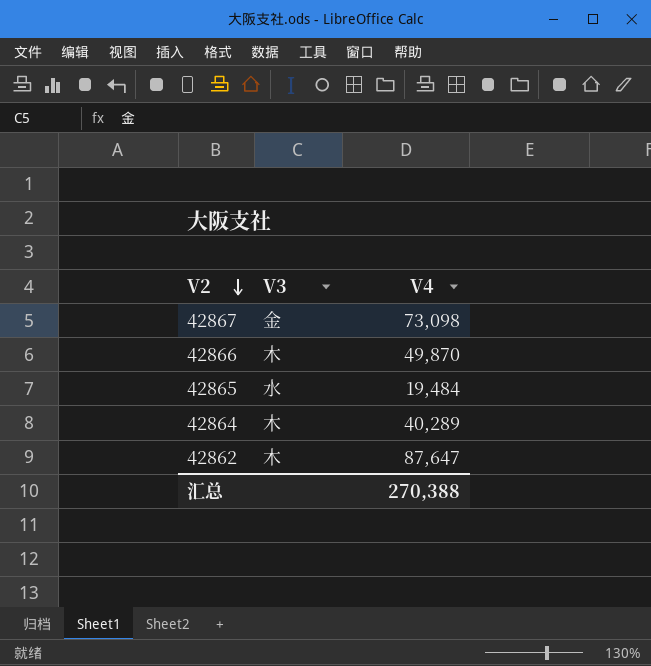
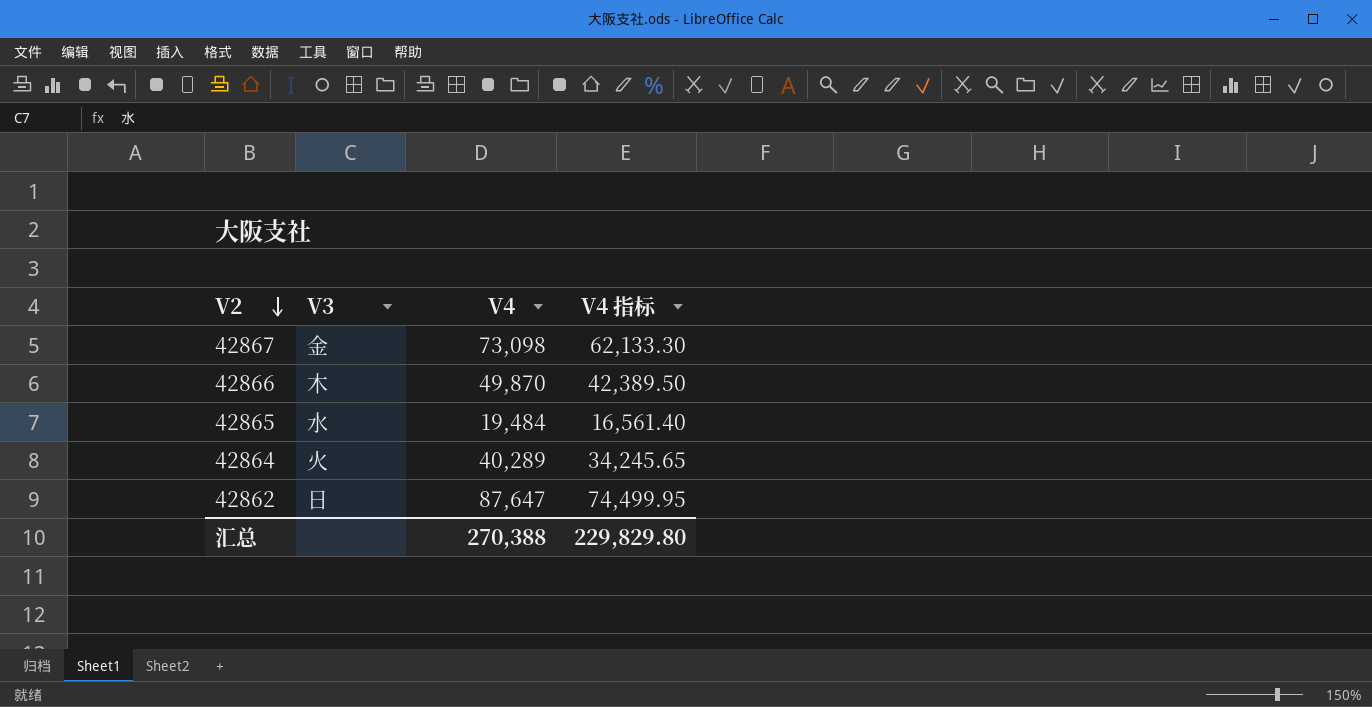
column V4 指标 | formula: none -> [V4] * 0.85
42864 | V3: 木 -> 火
42862 | V3: 木 -> 日

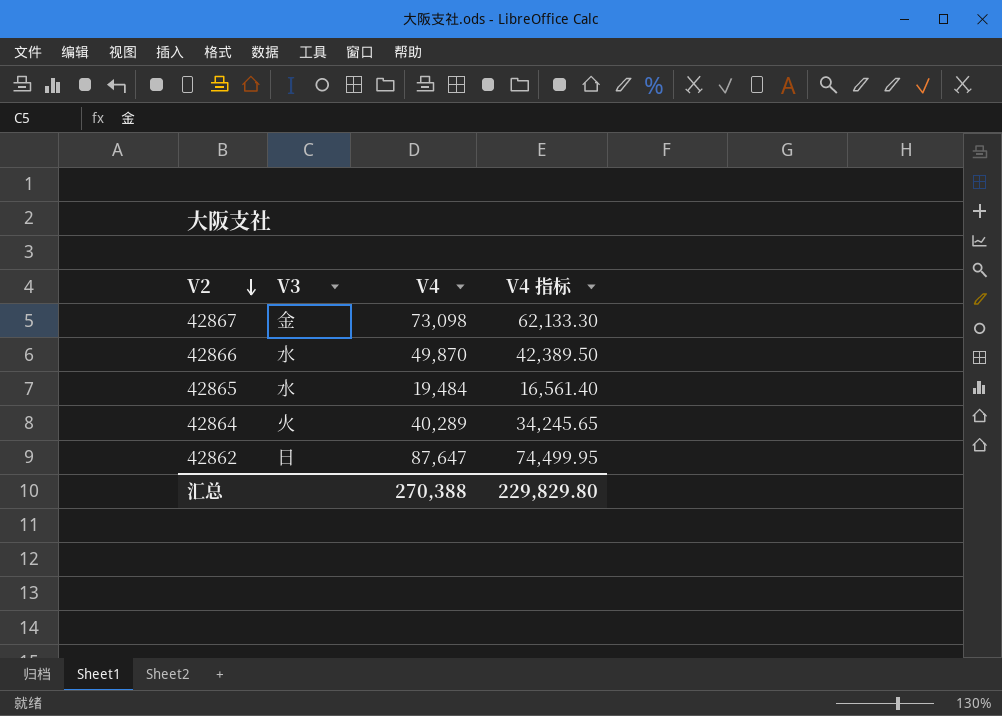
42866 | V3: 木 -> 水

